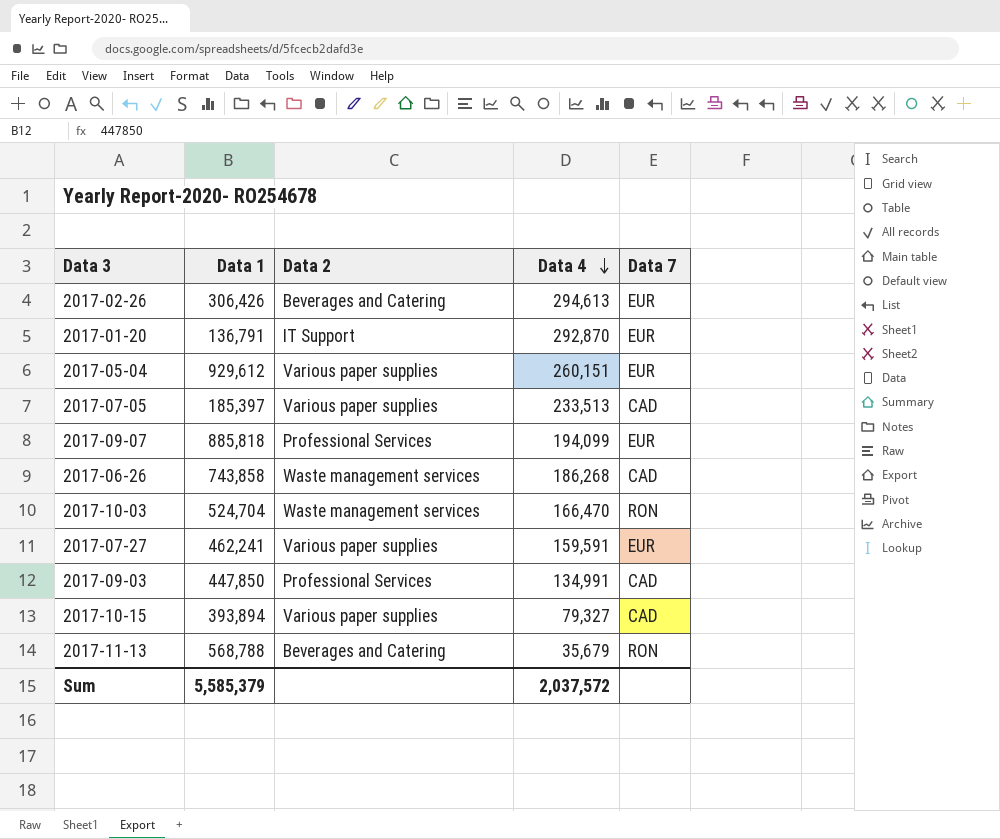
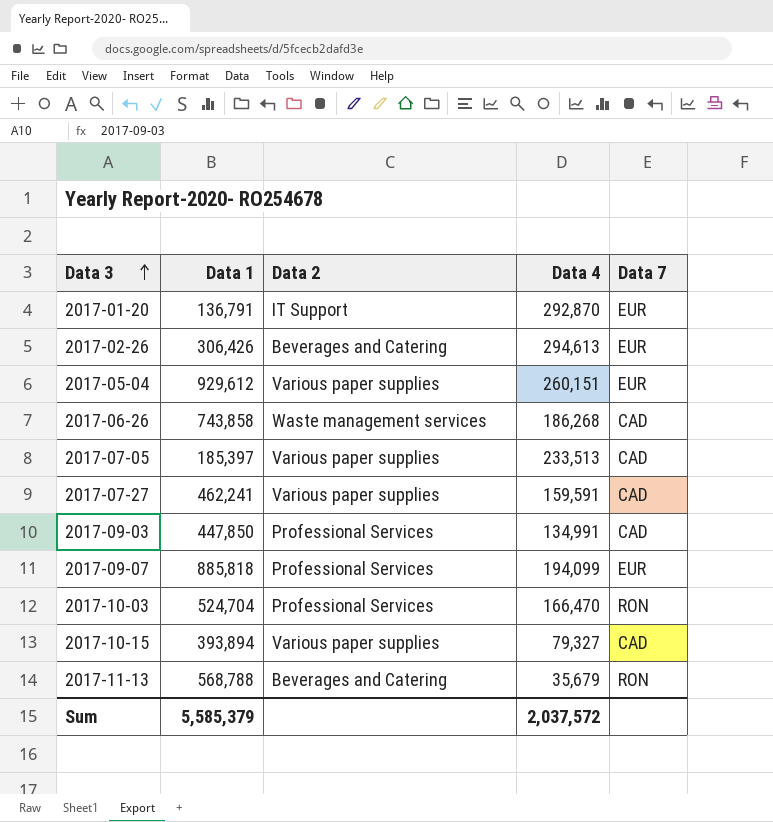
row order: Data 4 descending -> Data 3 ascending
2017-07-27 | Data 7: EUR -> CAD
2017-10-03 | Data 2: Waste management services -> Professional Services

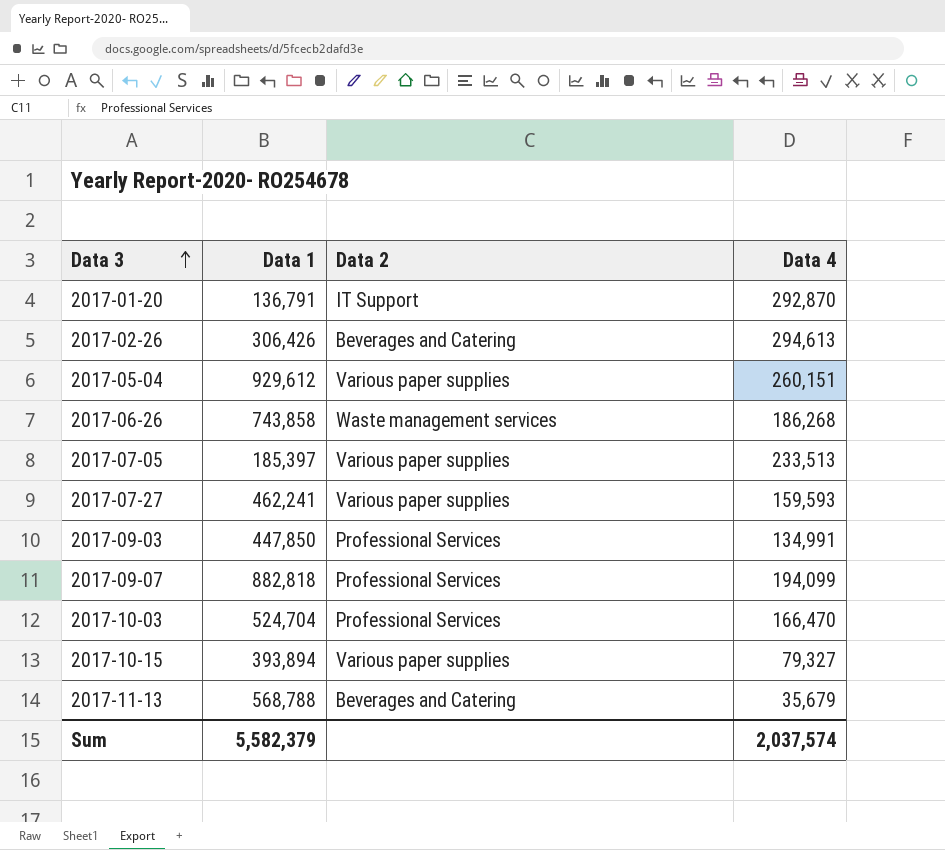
column Data 7 | position: 5 -> none
2017-07-27 | Data 4: 159,591 -> 159,593
2017-09-07 | Data 1: 885,818 -> 882,818
Sum | Data 1: 5,585,379 -> 5,582,379
Sum | Data 4: 2,037,572 -> 2,037,574

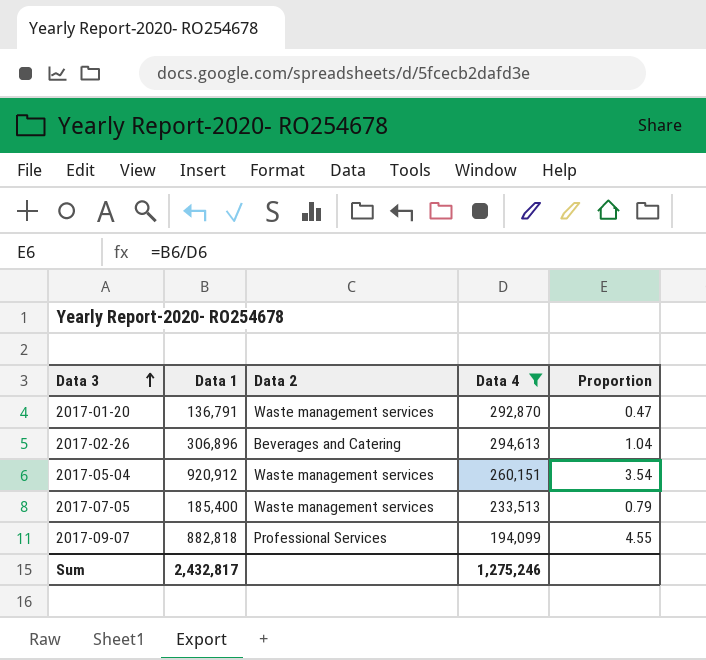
filter: none -> Data 4 >= 194,099
column Proportion | formula: none -> [Data 1] / [Data 4]
2017-01-20 | Data 2: IT Support -> Waste management services
2017-02-26 | Data 1: 306,426 -> 306,896
2017-05-04 | Data 1: 929,612 -> 920,912
2017-05-04 | Data 2: Various paper supplies -> Waste management services
2017-07-05 | Data 1: 185,397 -> 185,400
2017-07-05 | Data 2: Various paper supplies -> Waste management services
Sum | Data 1: 5,582,379 -> 2,432,817
Sum | Data 4: 2,037,574 -> 1,275,246

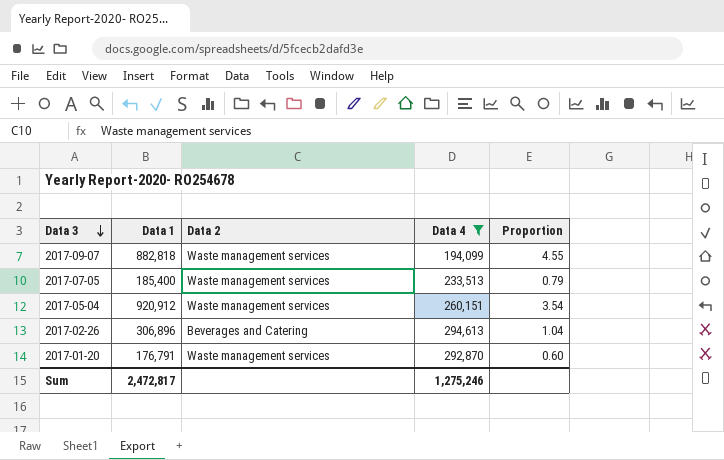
row order: Data 3 ascending -> Data 3 descending
2017-09-07 | Data 2: Professional Services -> Waste management services
2017-01-20 | Data 1: 136,791 -> 176,791
2017-01-20 | Proportion: 0.47 -> 0.60
Sum | Data 1: 2,432,817 -> 2,472,817

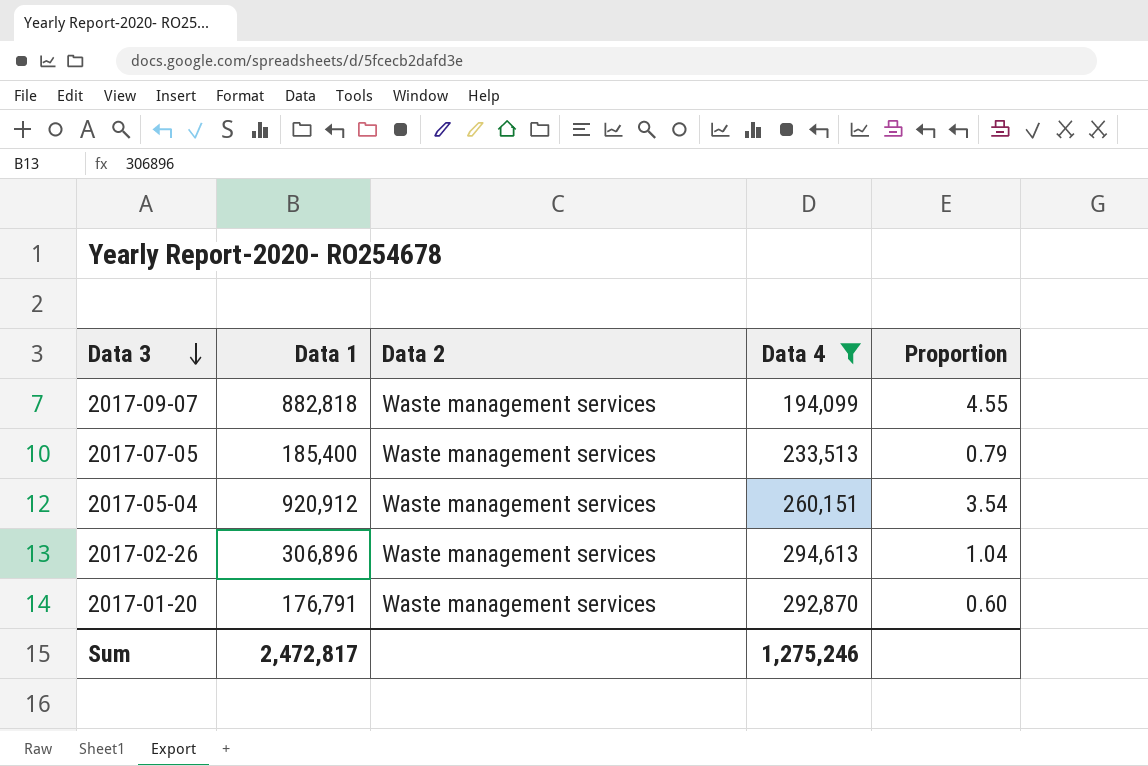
2017-02-26 | Data 2: Beverages and Catering -> Waste management services

